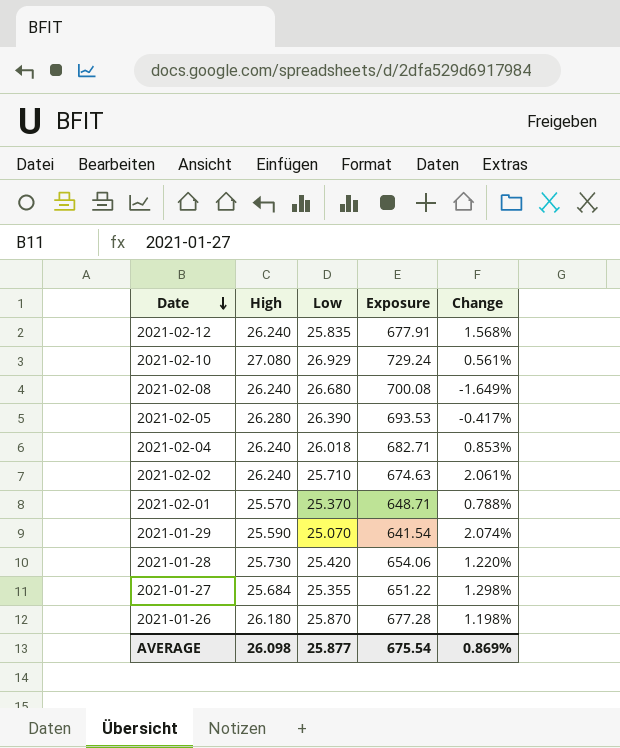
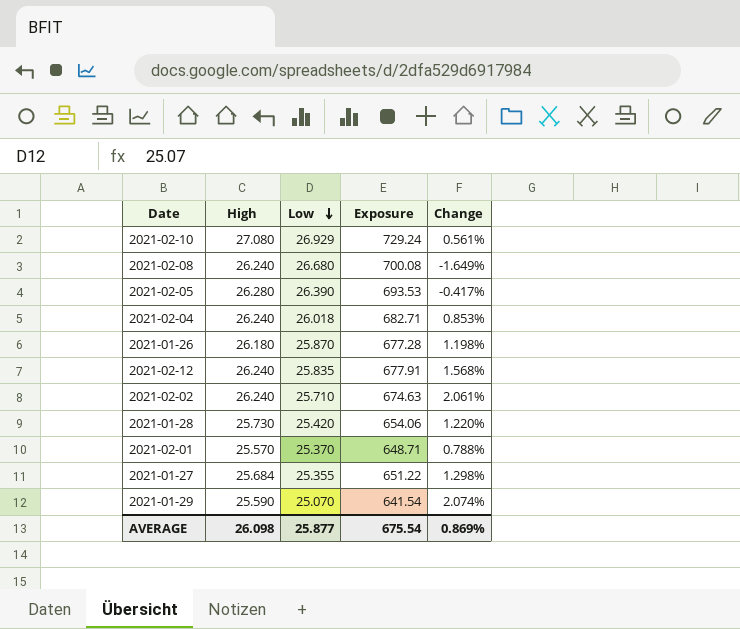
row order: Date descending -> Low descending

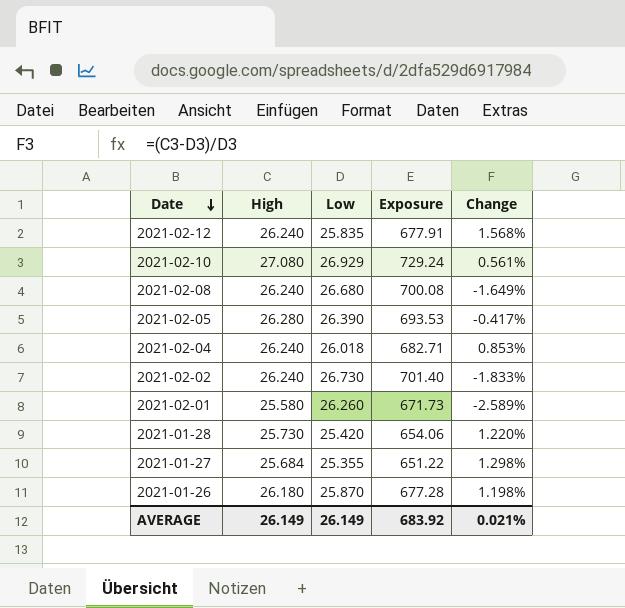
row order: Low descending -> Date descending
row 2021-01-29: 25.590 | 25.070 | 641.54 | 2.074% -> none
2021-02-02 | Low: 25.710 -> 26.730
2021-02-02 | Exposure: 674.63 -> 701.40
2021-02-02 | Change: 2.061% -> -1.833%
2021-02-01 | High: 25.570 -> 25.580
2021-02-01 | Low: 25.370 -> 26.260
2021-02-01 | Exposure: 648.71 -> 671.73
2021-02-01 | Change: 0.788% -> -2.589%
AVERAGE | High: 26.098 -> 26.149
AVERAGE | Low: 25.877 -> 26.149
AVERAGE | Exposure: 675.54 -> 683.92
AVERAGE | Change: 0.869% -> 0.021%

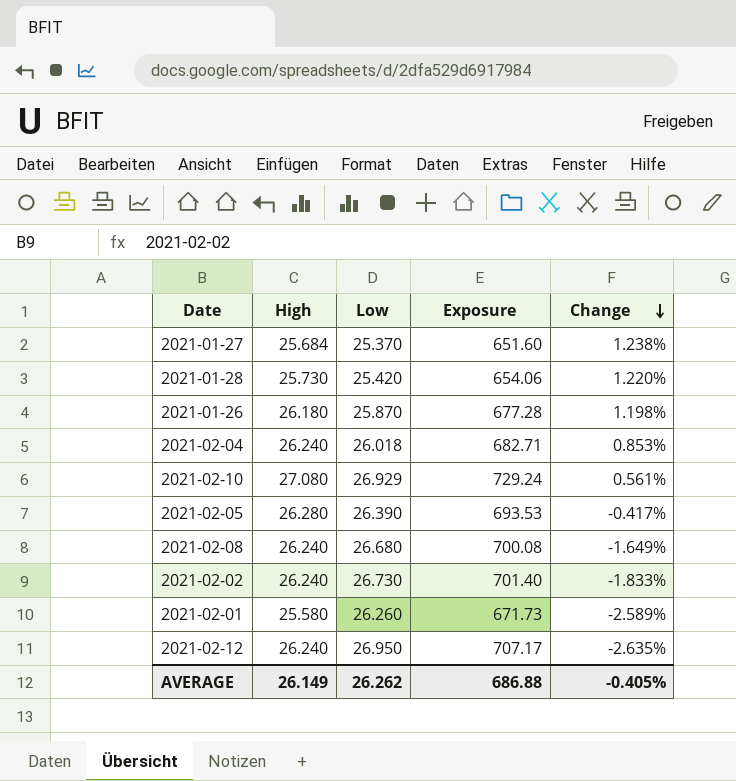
row order: Date descending -> Change descending
2021-01-27 | Low: 25.355 -> 25.370
2021-01-27 | Exposure: 651.22 -> 651.60
2021-01-27 | Change: 1.298% -> 1.238%
2021-02-12 | Low: 25.835 -> 26.950
2021-02-12 | Exposure: 677.91 -> 707.17
2021-02-12 | Change: 1.568% -> -2.635%
AVERAGE | Low: 26.149 -> 26.262
AVERAGE | Exposure: 683.92 -> 686.88
AVERAGE | Change: 0.021% -> -0.405%

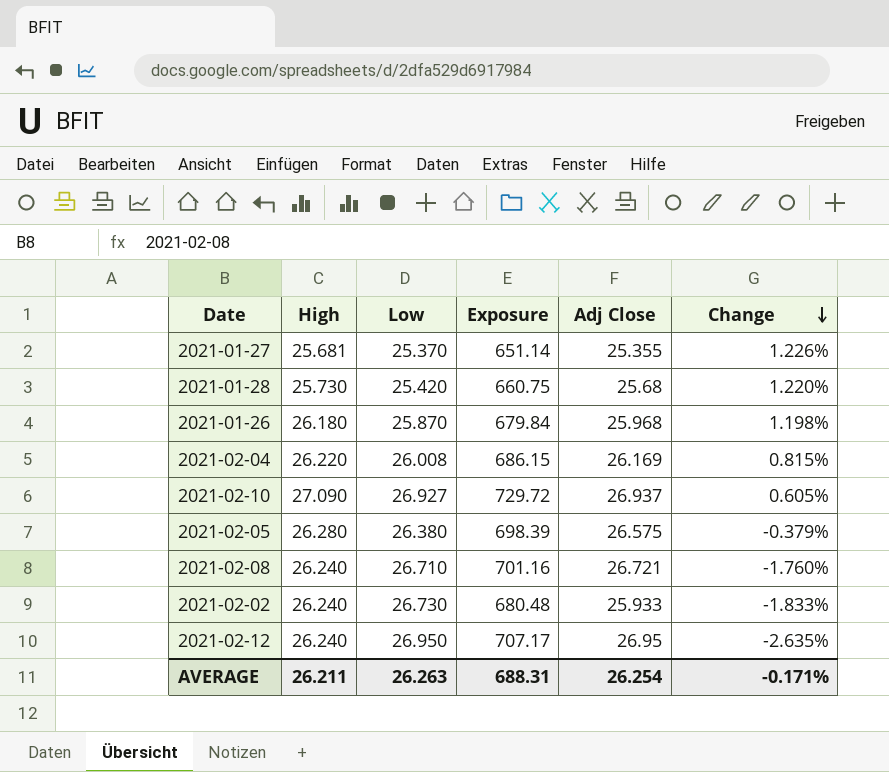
column Exposure | formula: [High] * [Low] -> [High] * [Adj Close]
column Adj Close | position: none -> 5
row 2021-02-01: 25.580 | 26.260 | 671.73 | -2.589% -> none
2021-01-27 | High: 25.684 -> 25.681
2021-01-27 | Change: 1.238% -> 1.226%
2021-02-04 | High: 26.240 -> 26.220
2021-02-04 | Low: 26.018 -> 26.008
2021-02-04 | Change: 0.853% -> 0.815%
2021-02-10 | High: 27.080 -> 27.090
2021-02-10 | Low: 26.929 -> 26.927
2021-02-10 | Change: 0.561% -> 0.605%
2021-02-05 | Low: 26.390 -> 26.380
2021-02-05 | Change: -0.417% -> -0.379%
2021-02-08 | Low: 26.680 -> 26.710
2021-02-08 | Change: -1.649% -> -1.760%
AVERAGE | High: 26.149 -> 26.211
AVERAGE | Low: 26.262 -> 26.263
AVERAGE | Exposure: 686.88 -> 688.31
AVERAGE | Change: -0.405% -> -0.171%

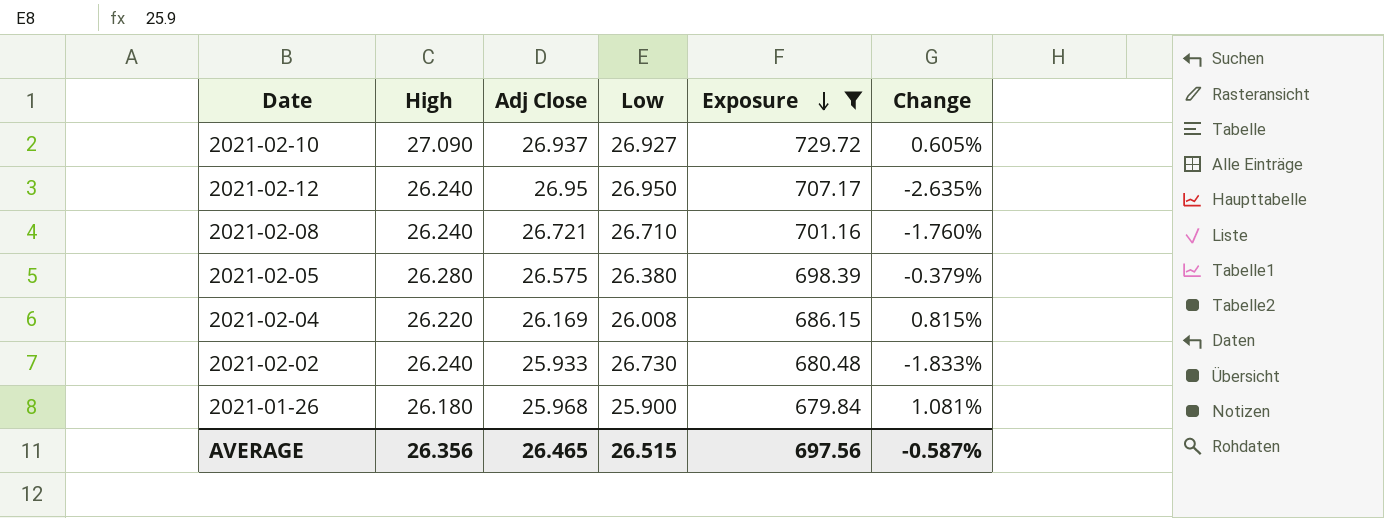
filter: none -> Exposure >= 679.84
row order: Change descending -> Exposure descending
column Adj Close | position: 5 -> 3
2021-01-26 | Low: 25.870 -> 25.900
2021-01-26 | Change: 1.198% -> 1.081%
AVERAGE | High: 26.211 -> 26.356
AVERAGE | Adj Close: 26.254 -> 26.465
AVERAGE | Low: 26.263 -> 26.515
AVERAGE | Exposure: 688.31 -> 697.56
AVERAGE | Change: -0.171% -> -0.587%

